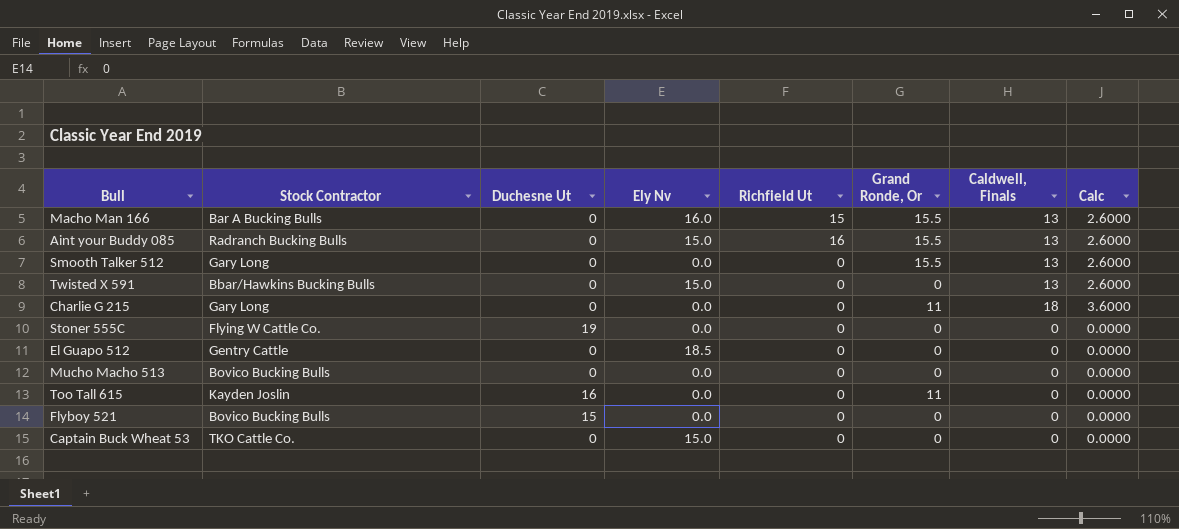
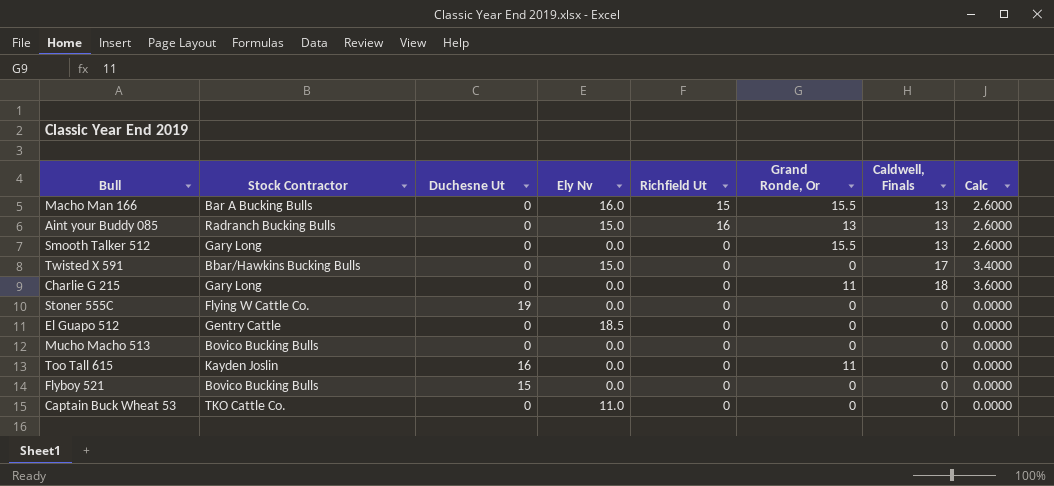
Aint your Buddy 085 | Grand Ronde, Or: 15.5 -> 13
Twisted X 591 | Caldwell, Finals: 13 -> 17
Twisted X 591 | Calc: 2.6000 -> 3.4000
Captain Buck Wheat 53 | Ely Nv: 15.0 -> 11.0

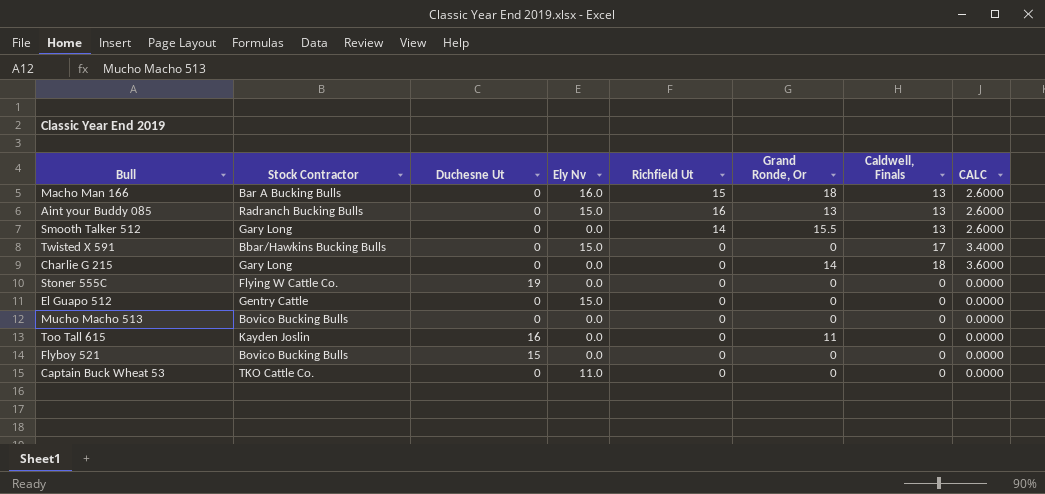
column name: Calc -> CALC
Macho Man 166 | Grand Ronde, Or: 15.5 -> 18
Smooth Talker 512 | Richfield Ut: 0 -> 14
Charlie G 215 | Grand Ronde, Or: 11 -> 14
El Guapo 512 | Ely Nv: 18.5 -> 15.0

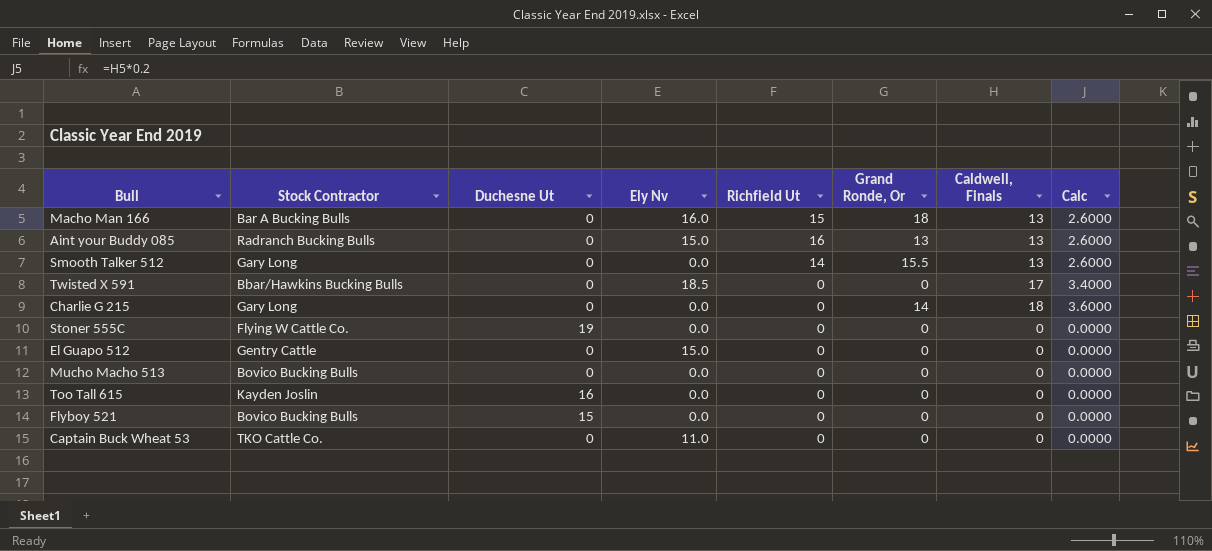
column name: CALC -> Calc
Twisted X 591 | Ely Nv: 15.0 -> 18.5
Too Tall 615 | Grand Ronde, Or: 11 -> 0

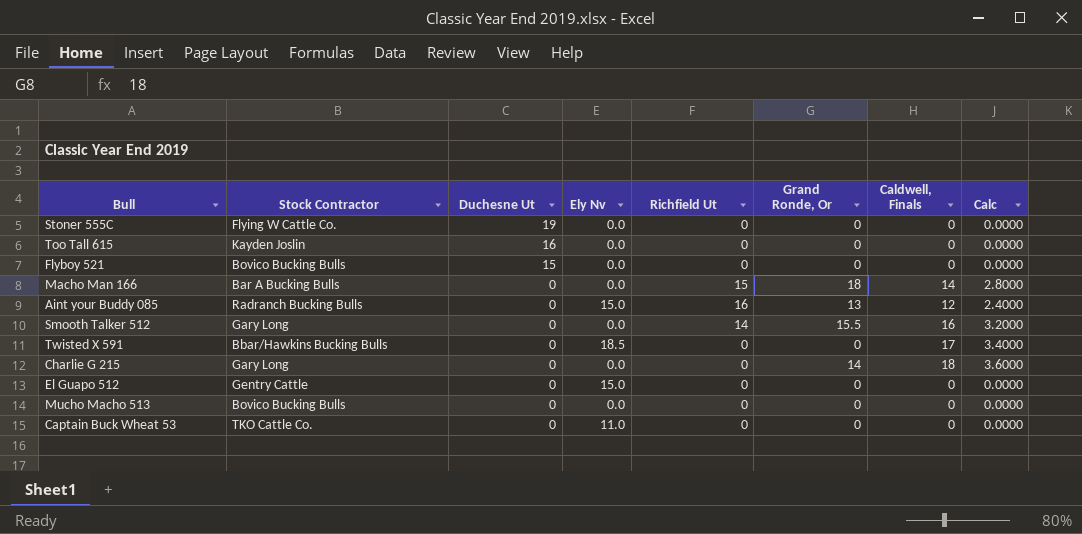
row order: none -> Duchesne Ut descending
Macho Man 166 | Ely Nv: 16.0 -> 0.0
Macho Man 166 | Caldwell, Finals: 13 -> 14
Macho Man 166 | Calc: 2.6000 -> 2.8000
Aint your Buddy 085 | Caldwell, Finals: 13 -> 12
Aint your Buddy 085 | Calc: 2.6000 -> 2.4000
Smooth Talker 512 | Caldwell, Finals: 13 -> 16
Smooth Talker 512 | Calc: 2.6000 -> 3.2000

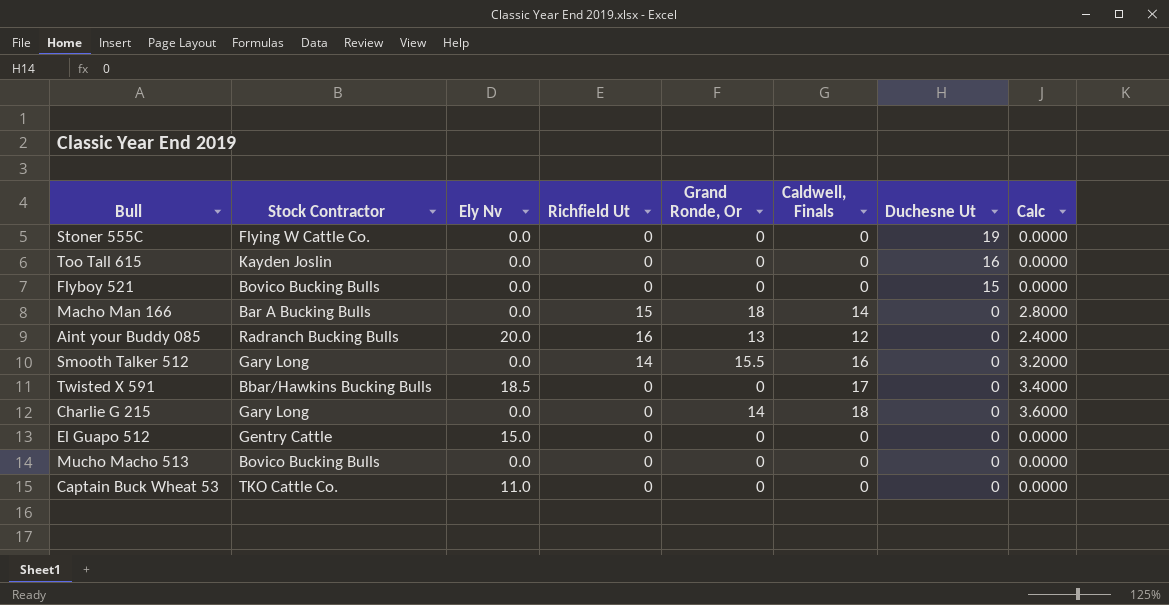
column Duchesne Ut | position: 3 -> 7
Aint your Buddy 085 | Ely Nv: 15.0 -> 20.0

